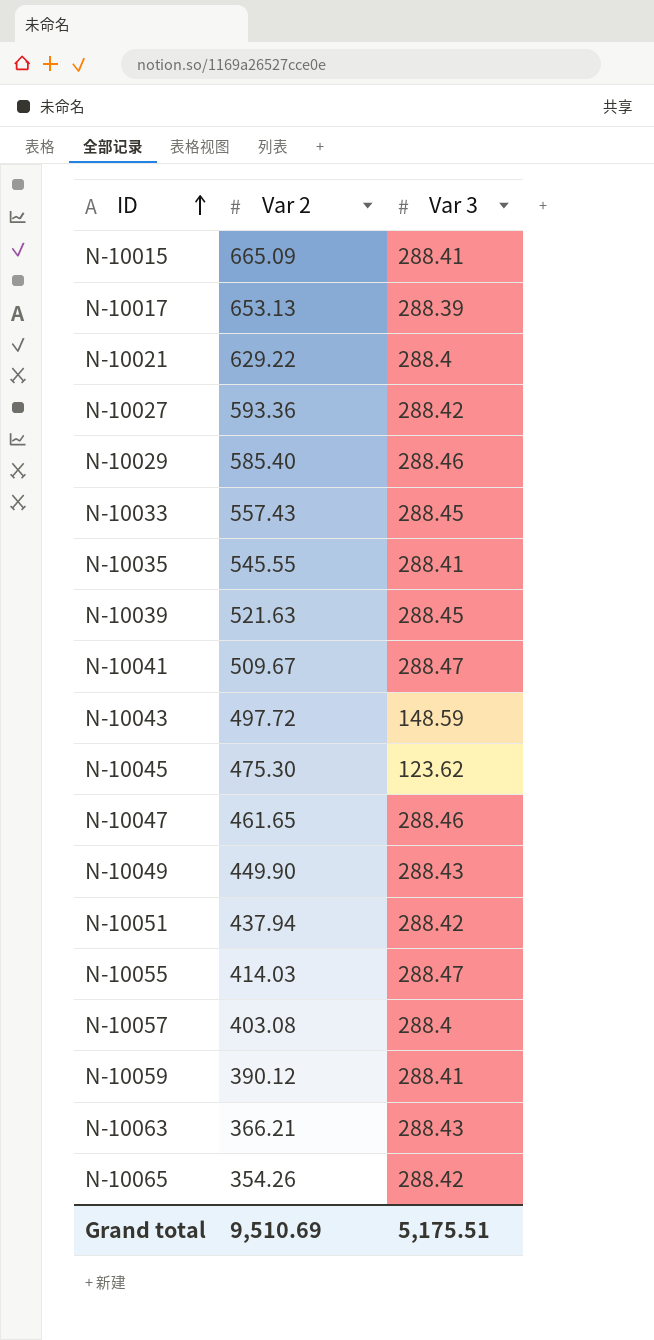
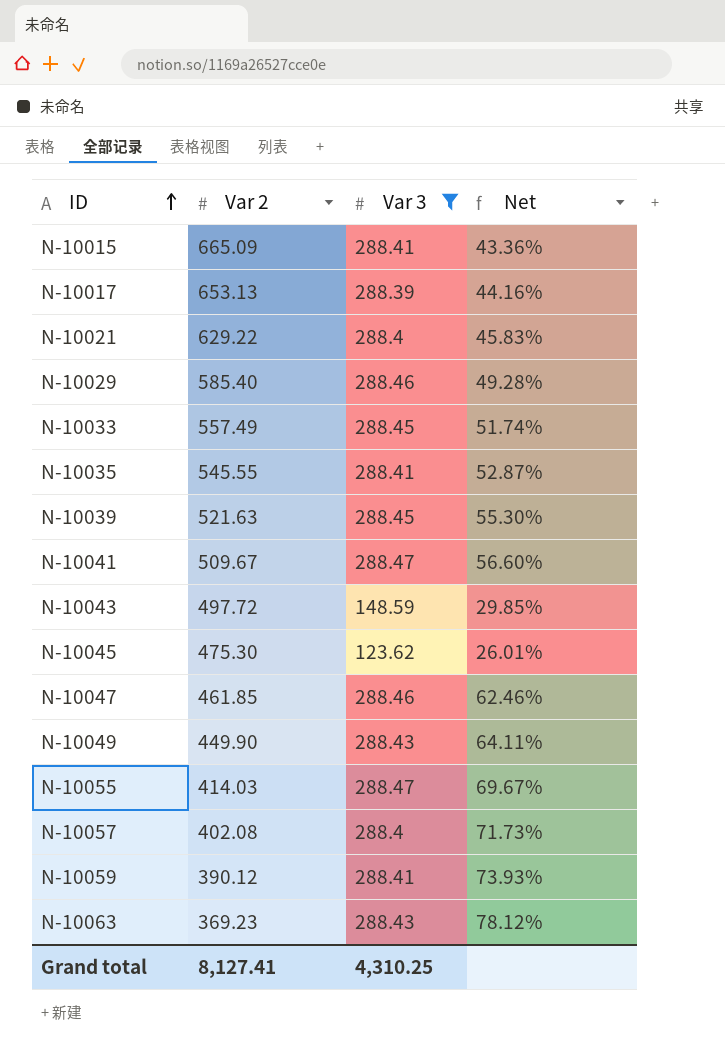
filter: none -> Var 3 != 288.42
column Net | formula: none -> [Var 3] / [Var 2]
N-10033 | Var 2: 557.43 -> 557.49
N-10047 | Var 2: 461.65 -> 461.85
N-10057 | Var 2: 403.08 -> 402.08
N-10063 | Var 2: 366.21 -> 369.23
Grand total | Var 2: 9,510.69 -> 8,127.41
Grand total | Var 3: 5,175.51 -> 4,310.25

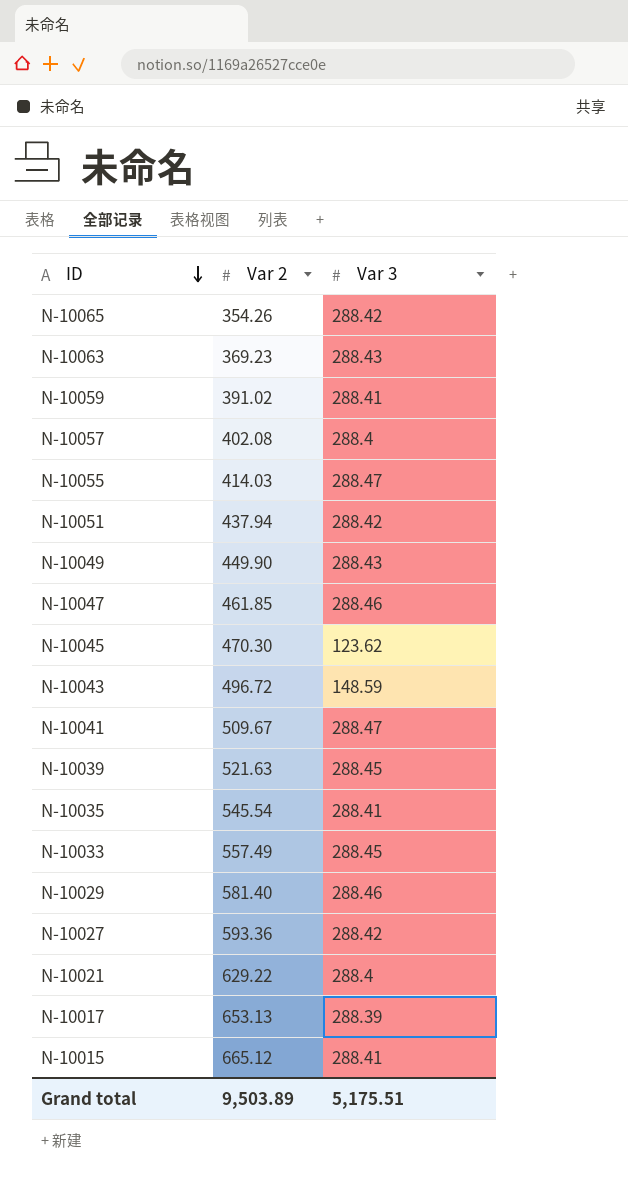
filter: Var 3 != 288.42 -> none
row order: ID ascending -> ID descending
column Net | formula: [Var 3] / [Var 2] -> none
N-10059 | Var 2: 390.12 -> 391.02
N-10045 | Var 2: 475.30 -> 470.30
N-10043 | Var 2: 497.72 -> 496.72
N-10035 | Var 2: 545.55 -> 545.54
N-10029 | Var 2: 585.40 -> 581.40
N-10015 | Var 2: 665.09 -> 665.12
Grand total | Var 2: 8,127.41 -> 9,503.89
Grand total | Var 3: 4,310.25 -> 5,175.51

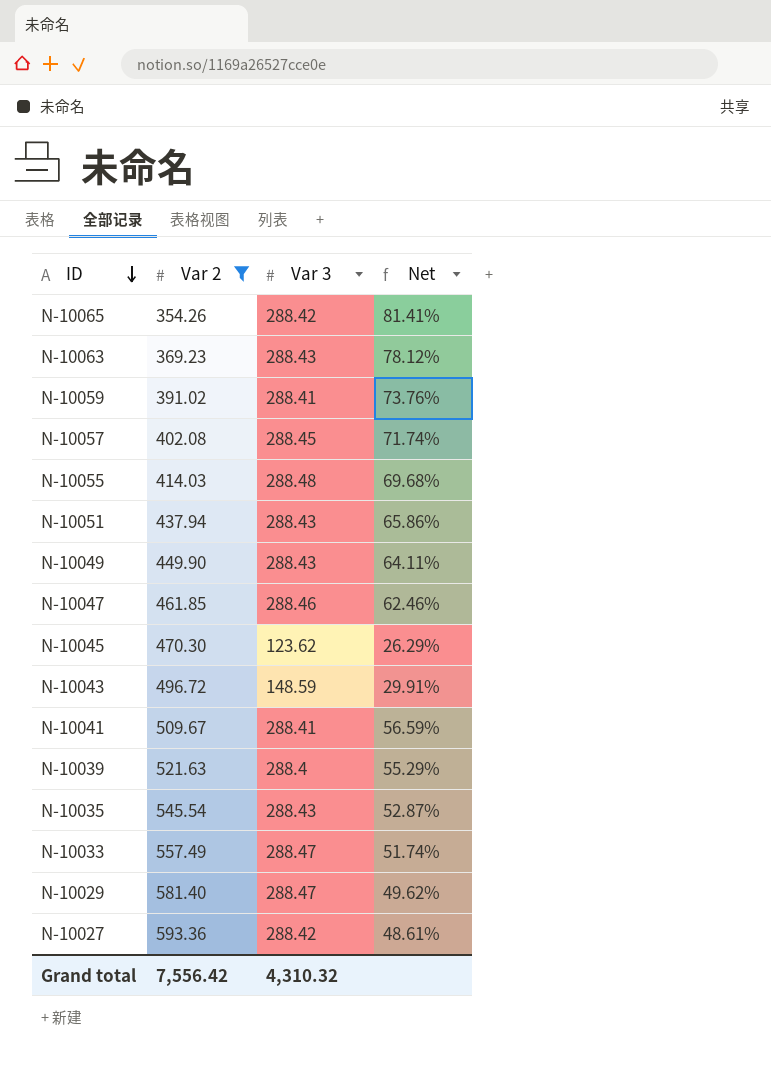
filter: none -> Var 2 <= 593.36
column Net | formula: none -> [Var 3] / [Var 2]
N-10057 | Var 3: 288.4 -> 288.45
N-10055 | Var 3: 288.47 -> 288.48
N-10051 | Var 3: 288.42 -> 288.43
N-10041 | Var 3: 288.47 -> 288.41
N-10039 | Var 3: 288.45 -> 288.4
N-10035 | Var 3: 288.41 -> 288.43
N-10033 | Var 3: 288.45 -> 288.47
N-10029 | Var 3: 288.46 -> 288.47
Grand total | Var 2: 9,503.89 -> 7,556.42
Grand total | Var 3: 5,175.51 -> 4,310.32

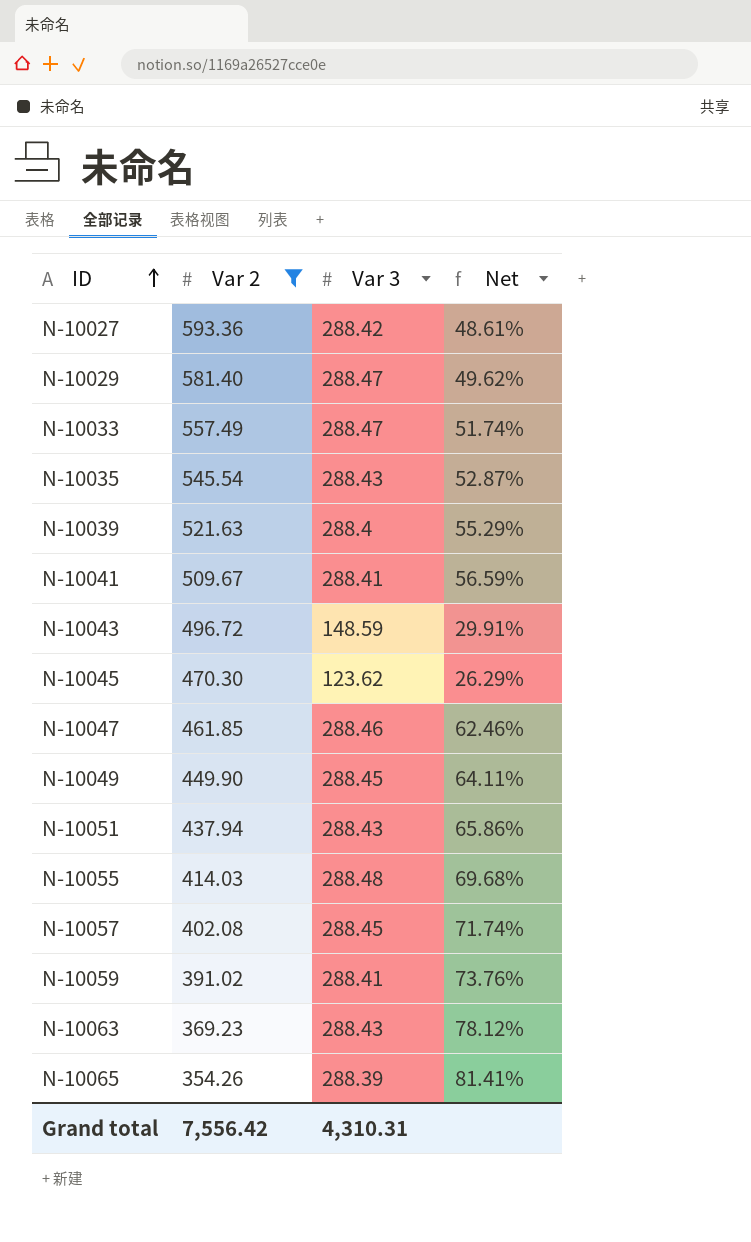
row order: ID descending -> ID ascending
N-10049 | Var 3: 288.43 -> 288.45
N-10065 | Var 3: 288.42 -> 288.39
Grand total | Var 3: 4,310.32 -> 4,310.31

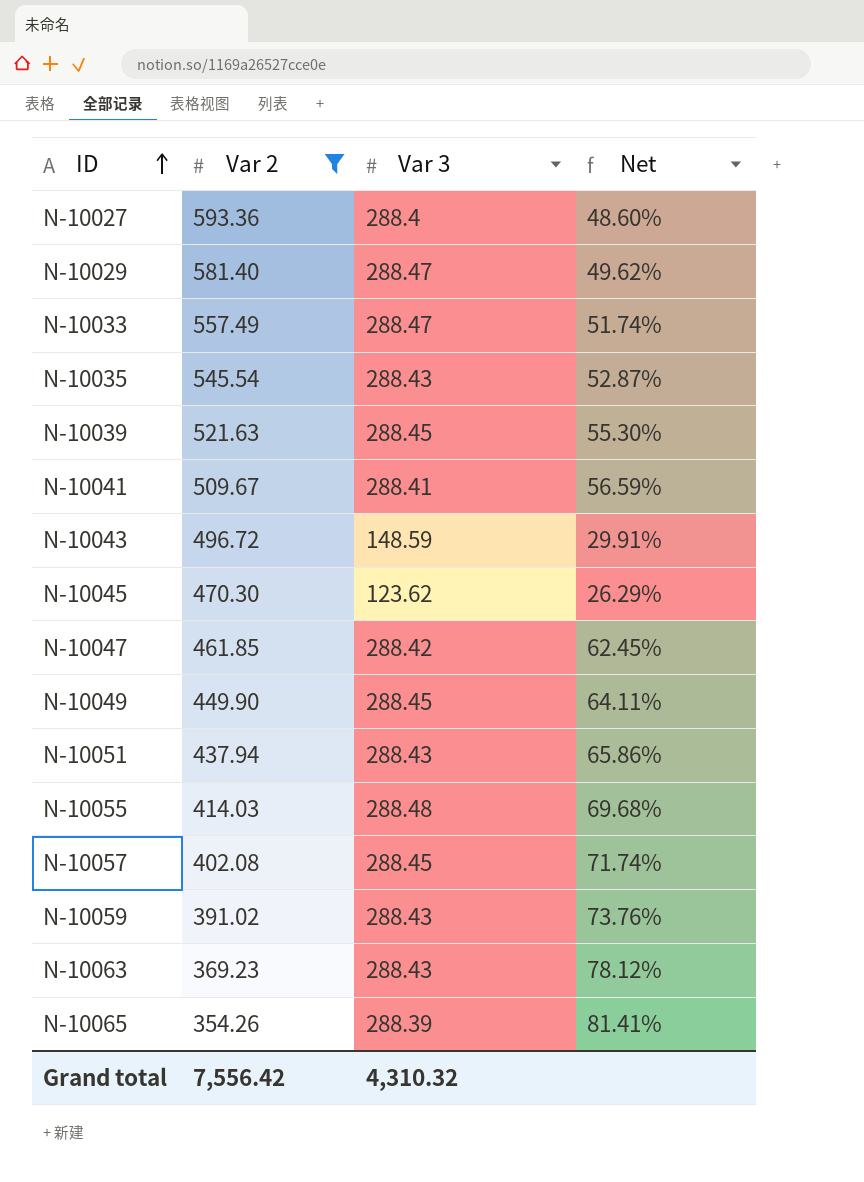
N-10027 | Var 3: 288.42 -> 288.4
N-10027 | Net: 48.61% -> 48.60%
N-10039 | Var 3: 288.4 -> 288.45
N-10039 | Net: 55.29% -> 55.30%
N-10047 | Var 3: 288.46 -> 288.42
N-10047 | Net: 62.46% -> 62.45%
N-10059 | Var 3: 288.41 -> 288.43
Grand total | Var 3: 4,310.31 -> 4,310.32

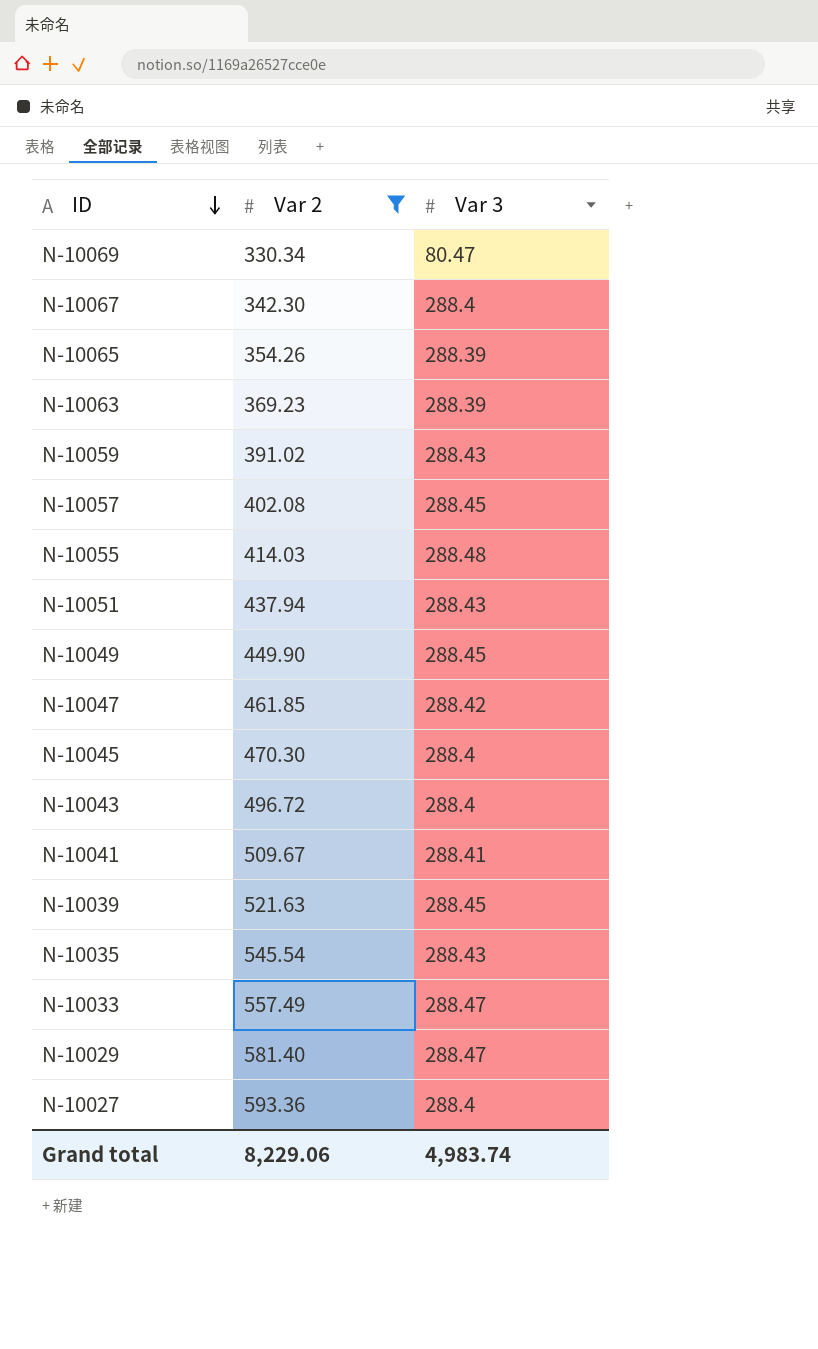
row order: ID ascending -> ID descending
column Net | formula: [Var 3] / [Var 2] -> none
row N-10069: none -> 330.34 | 80.47
row N-10067: none -> 342.30 | 288.4
N-10063 | Var 3: 288.43 -> 288.39
N-10045 | Var 3: 123.62 -> 288.4
N-10043 | Var 3: 148.59 -> 288.4
Grand total | Var 2: 7,556.42 -> 8,229.06
Grand total | Var 3: 4,310.32 -> 4,983.74

